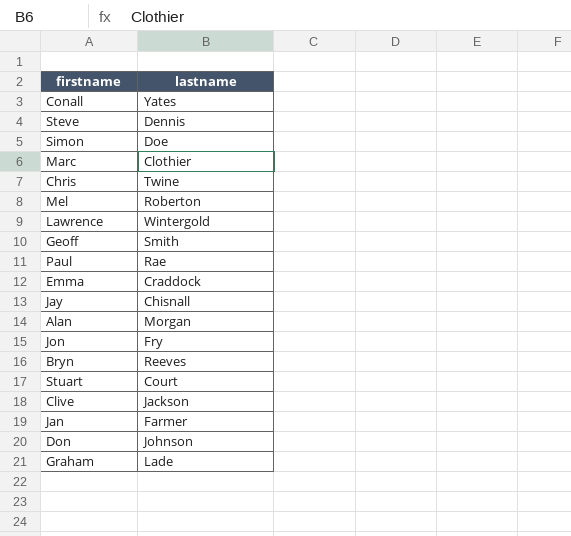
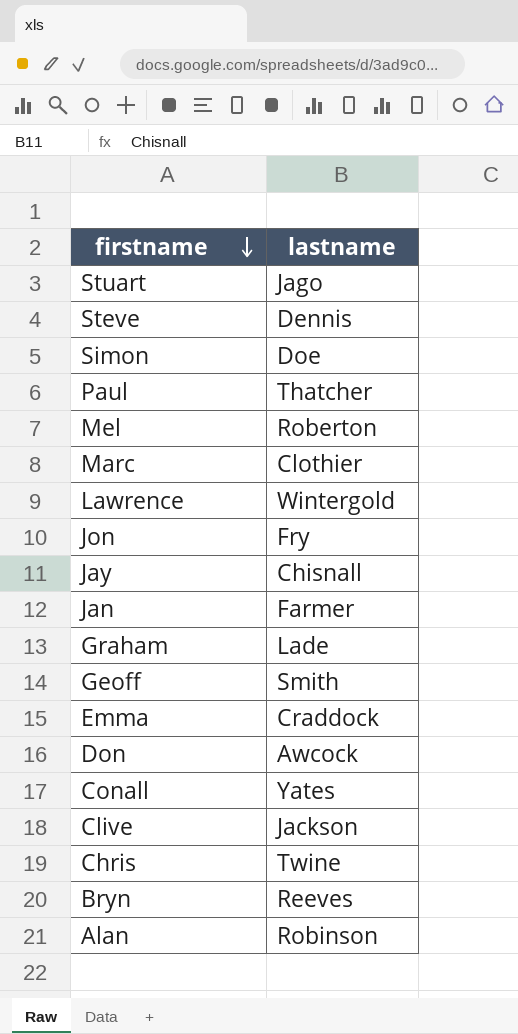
row order: none -> firstname descending
Stuart | lastname: Court -> Jago
Paul | lastname: Rae -> Thatcher
Don | lastname: Johnson -> Awcock
Alan | lastname: Morgan -> Robinson

